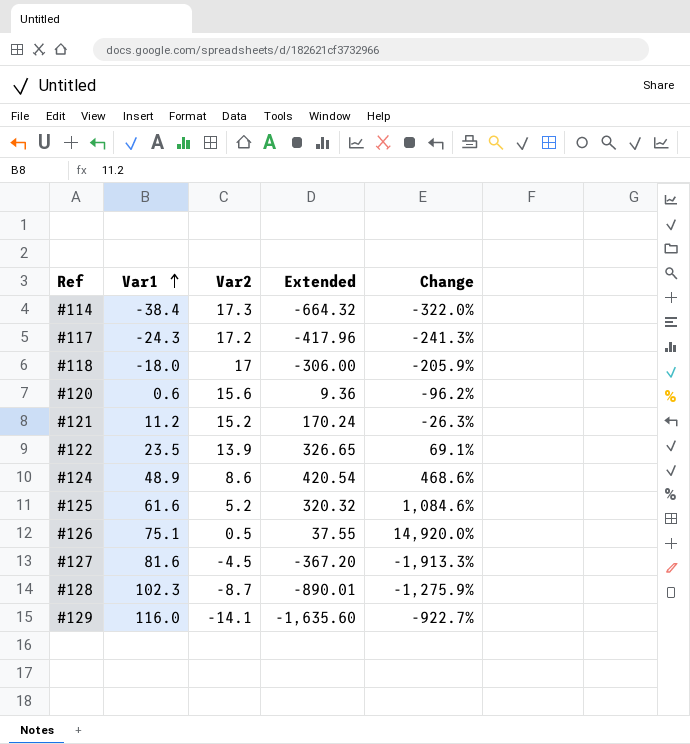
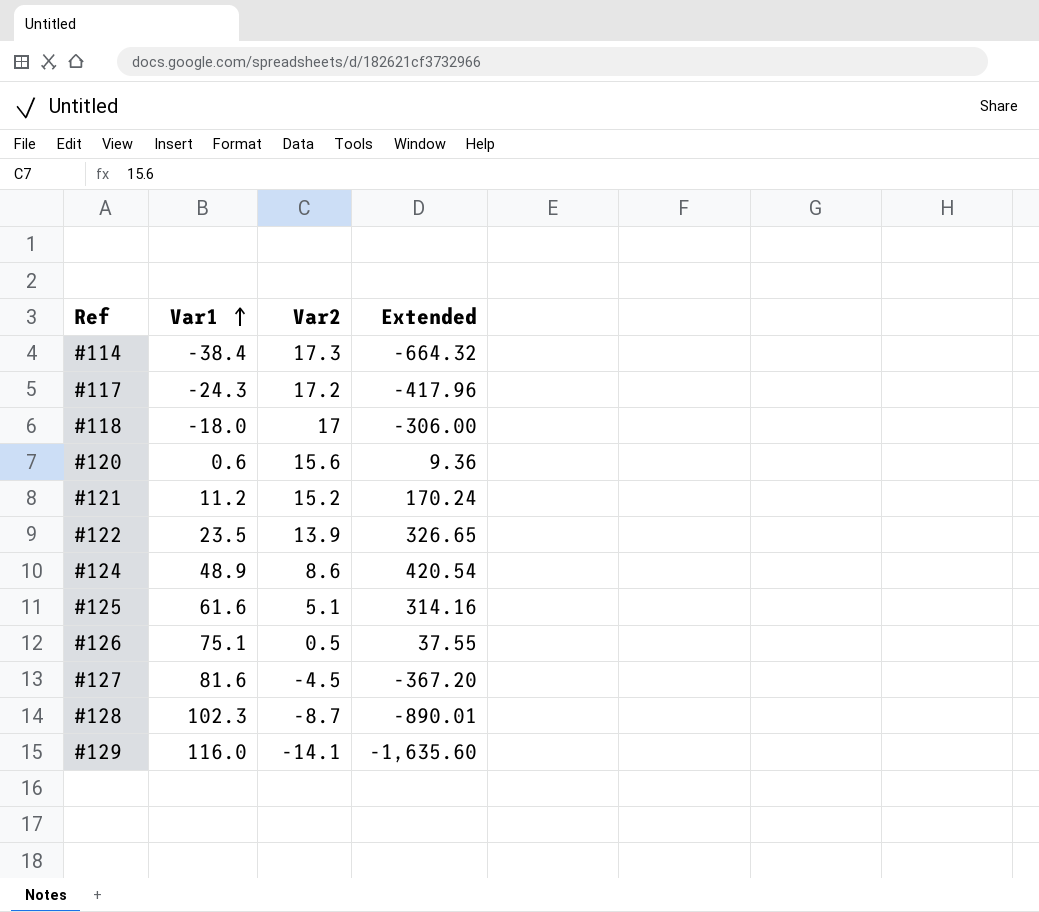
column Change | formula: ([Var1] - [Var2]) / [Var2] -> none
#125 | Var2: 5.2 -> 5.1
#125 | Extended: 320.32 -> 314.16

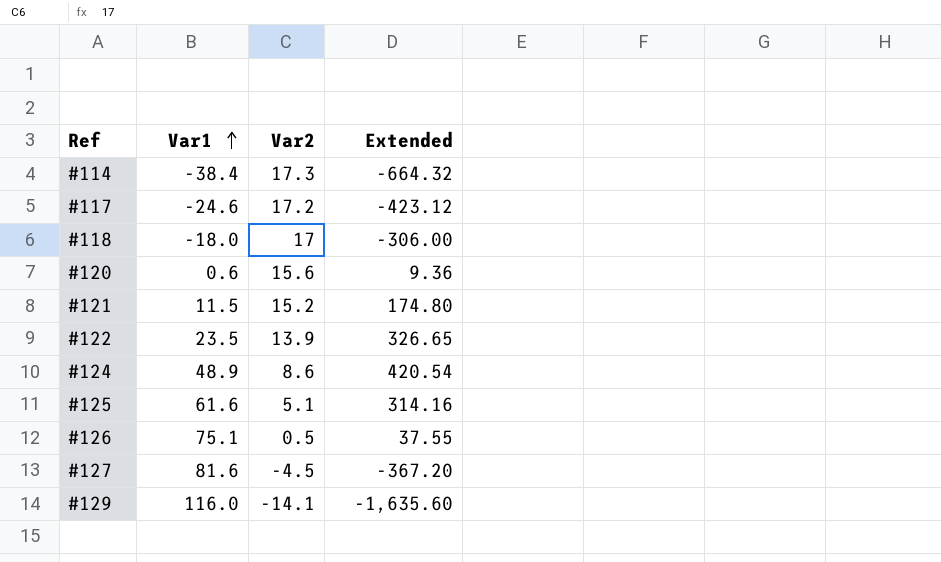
row #128: 102.3 | -8.7 | -890.01 -> none
#117 | Var1: -24.3 -> -24.6
#117 | Extended: -417.96 -> -423.12
#121 | Var1: 11.2 -> 11.5
#121 | Extended: 170.24 -> 174.80

